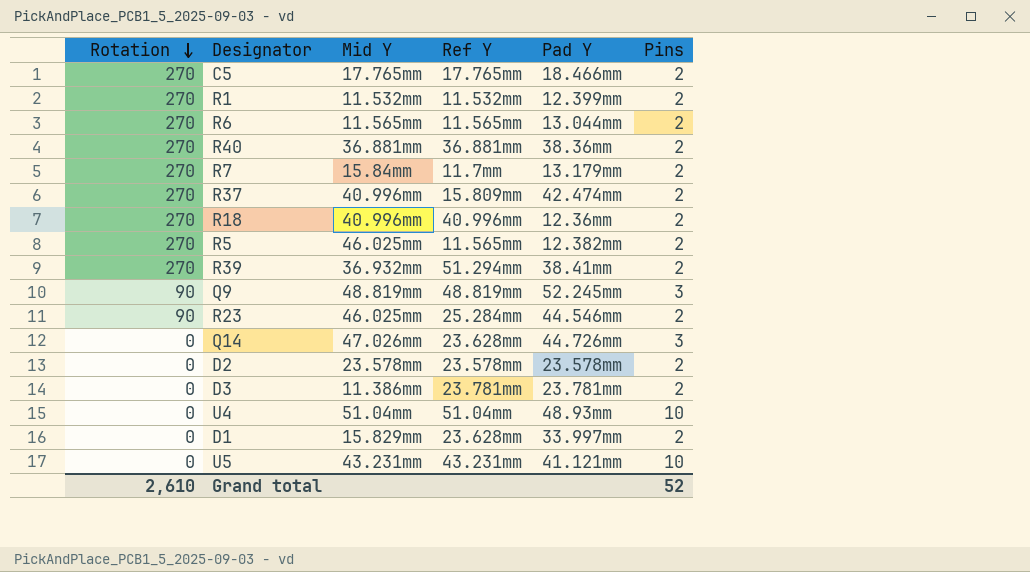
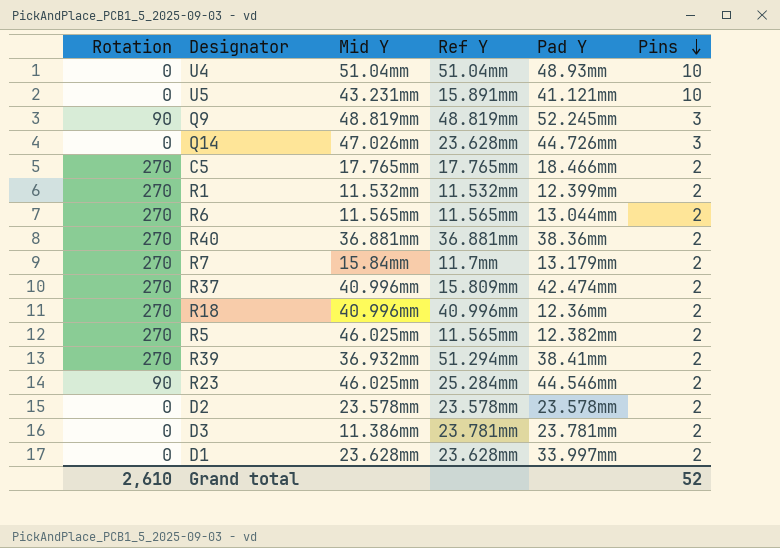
row order: Rotation descending -> Pins descending
U5 | Ref Y: 43.231mm -> 15.891mm
D1 | Mid Y: 15.829mm -> 23.628mm

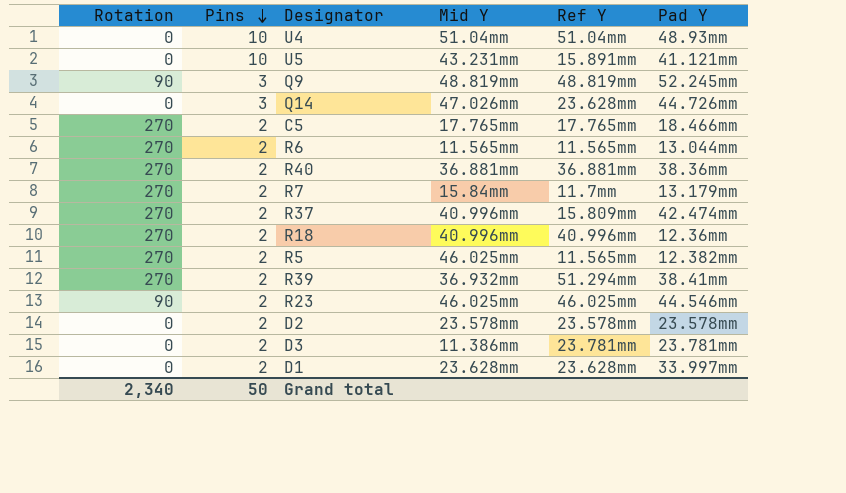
column Pins | position: 6 -> 2
row R1: 270 | 11.532mm | 11.532mm | 12.399mm | 2 -> none
R23 | Ref Y: 25.284mm -> 46.025mm
Grand total | Rotation: 2,610 -> 2,340
Grand total | Pins: 52 -> 50

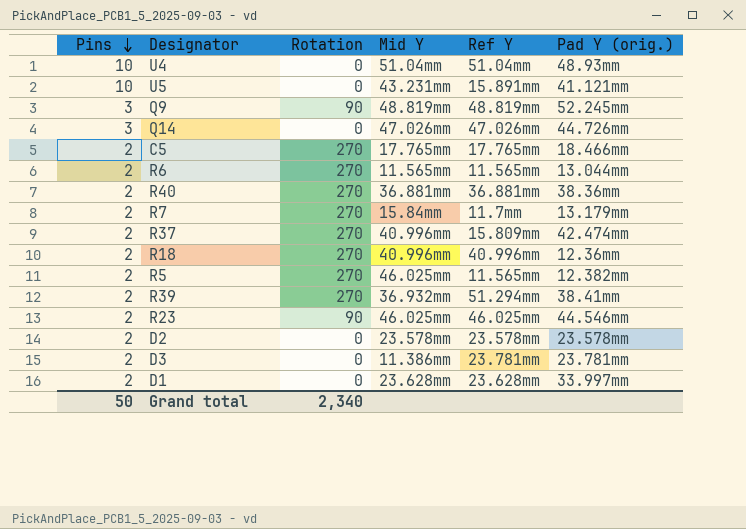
column Rotation | position: 1 -> 3
column name: Pad Y -> Pad Y (orig.)
Q14 | Ref Y: 23.628mm -> 47.026mm

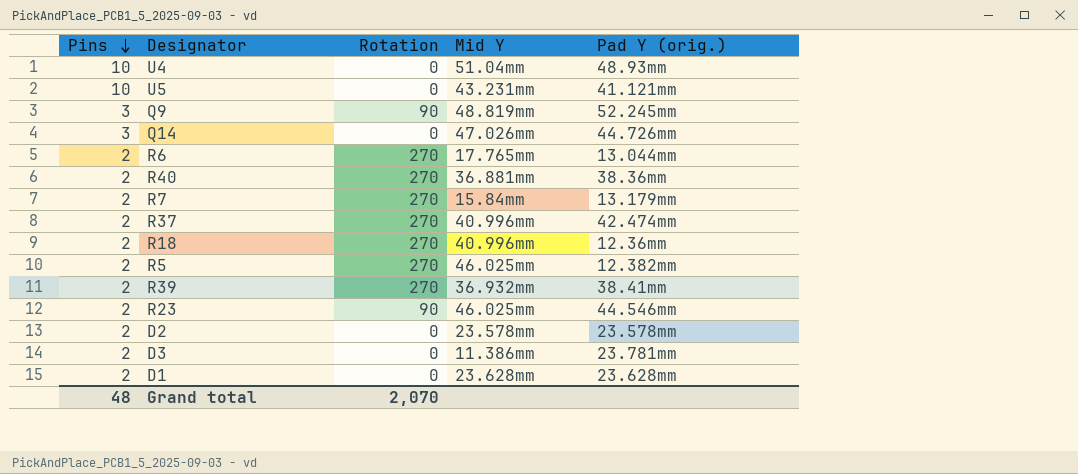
column Ref Y | position: 5 -> none
row C5: 2 | 270 | 17.765mm | 17.765mm | 18.466mm -> none
R6 | Mid Y: 11.565mm -> 17.765mm
D1 | Pad Y (orig.): 33.997mm -> 23.628mm
Grand total | Pins: 50 -> 48
Grand total | Rotation: 2,340 -> 2,070

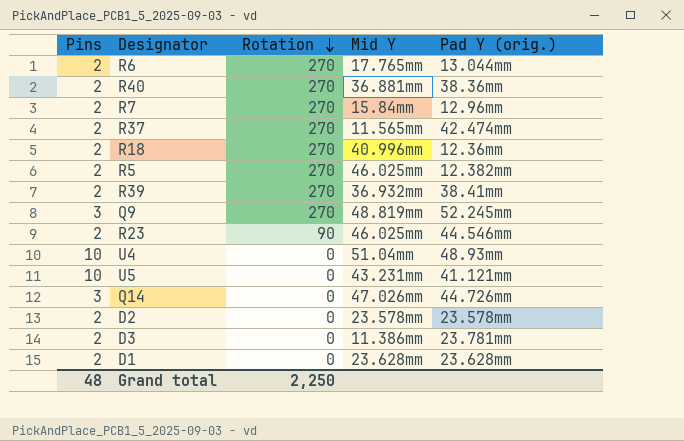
row order: Pins descending -> Rotation descending
R7 | Pad Y (orig.): 13.179mm -> 12.96mm
R37 | Mid Y: 40.996mm -> 11.565mm
Q9 | Rotation: 90 -> 270
Grand total | Rotation: 2,070 -> 2,250

